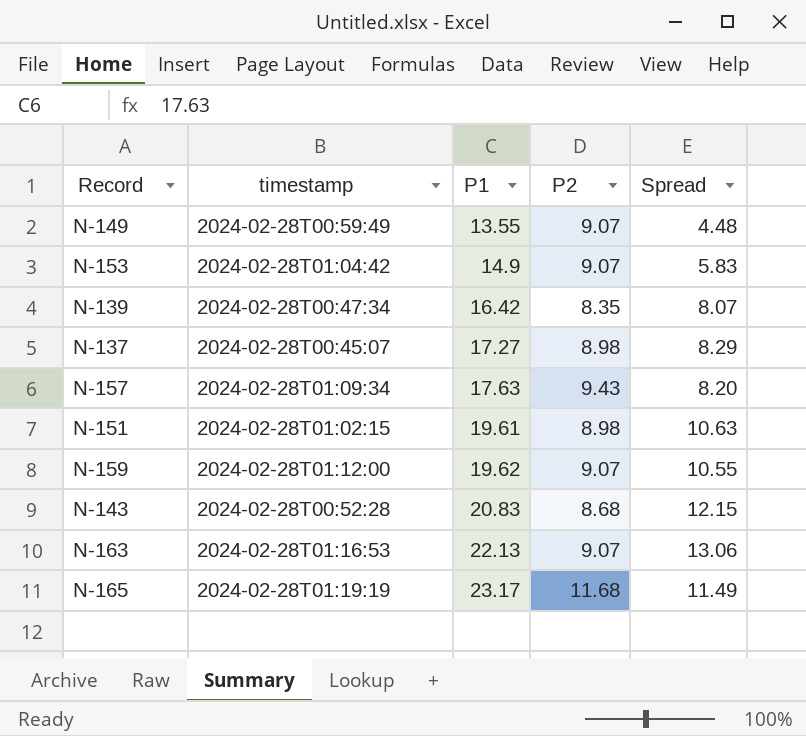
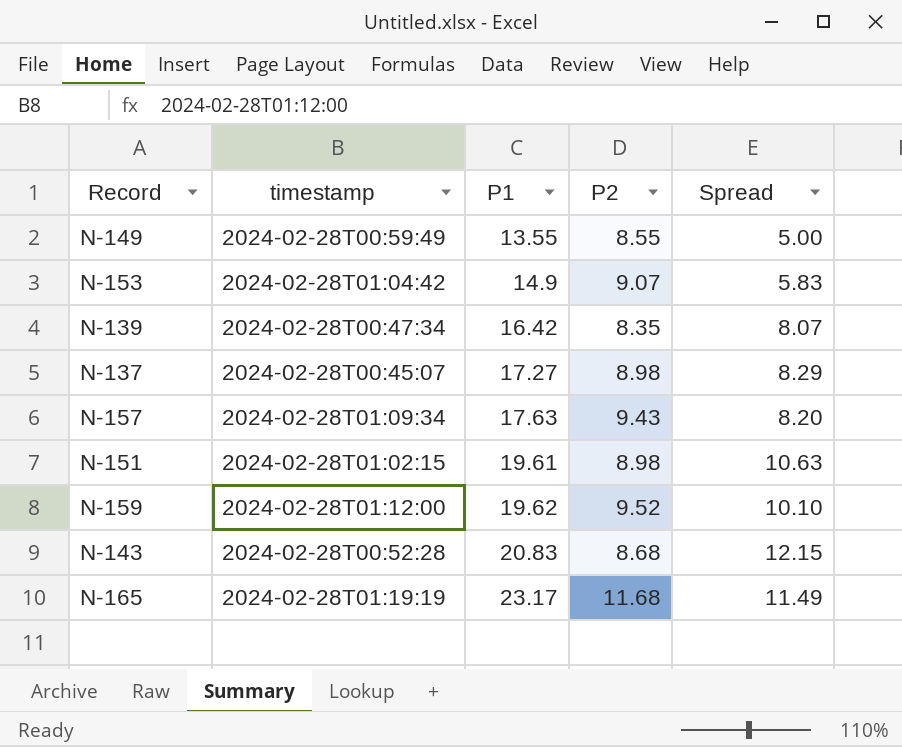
row N-163: 2024-02-28T01:16:53 | 22.13 | 9.07 | 13.06 -> none
N-149 | P2: 9.07 -> 8.55
N-149 | Spread: 4.48 -> 5.00
N-159 | P2: 9.07 -> 9.52
N-159 | Spread: 10.55 -> 10.10

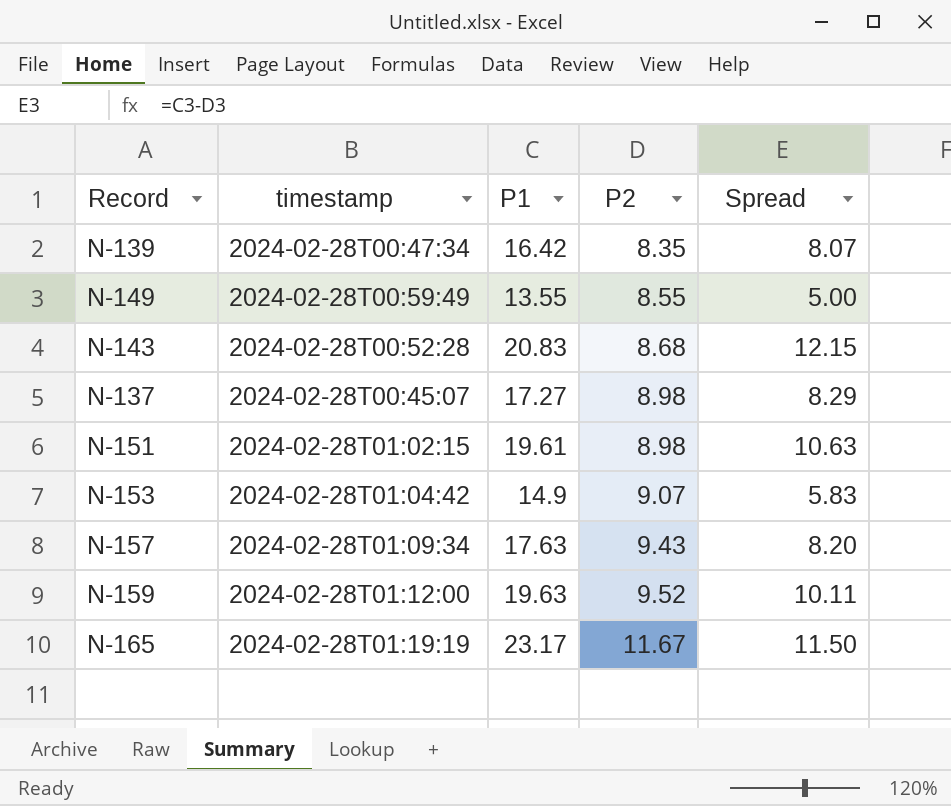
row order: P1 ascending -> P2 ascending
N-159 | P1: 19.62 -> 19.63
N-159 | Spread: 10.10 -> 10.11
N-165 | P2: 11.68 -> 11.67
N-165 | Spread: 11.49 -> 11.50

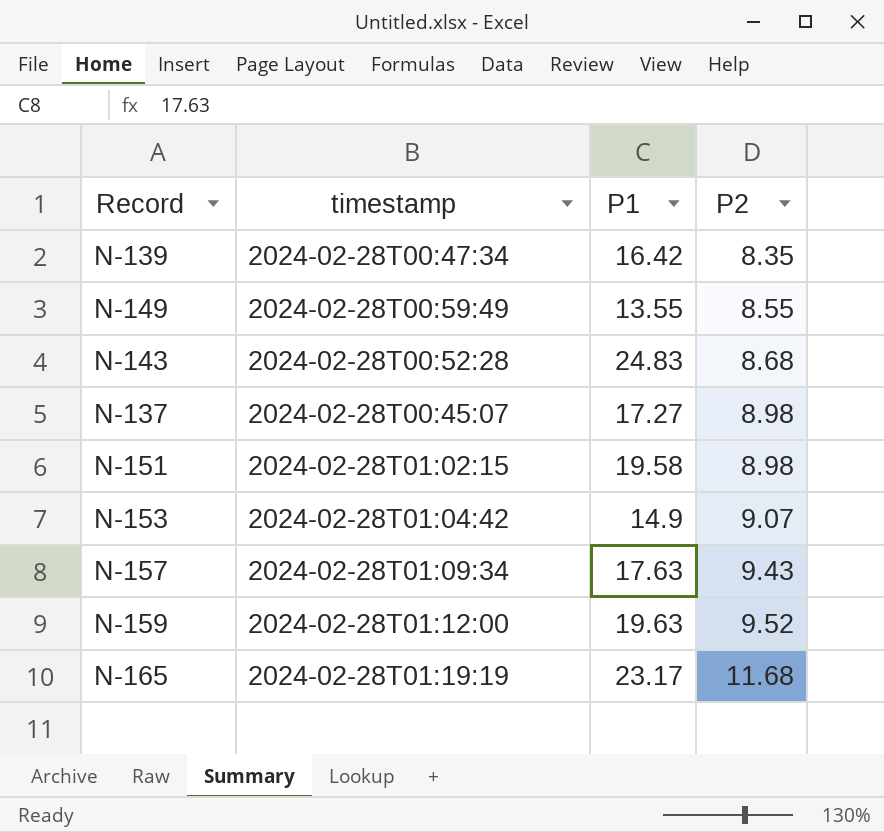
column Spread | formula: [P1] - [P2] -> none
N-143 | P1: 20.83 -> 24.83
N-151 | P1: 19.61 -> 19.58
N-165 | P2: 11.67 -> 11.68

